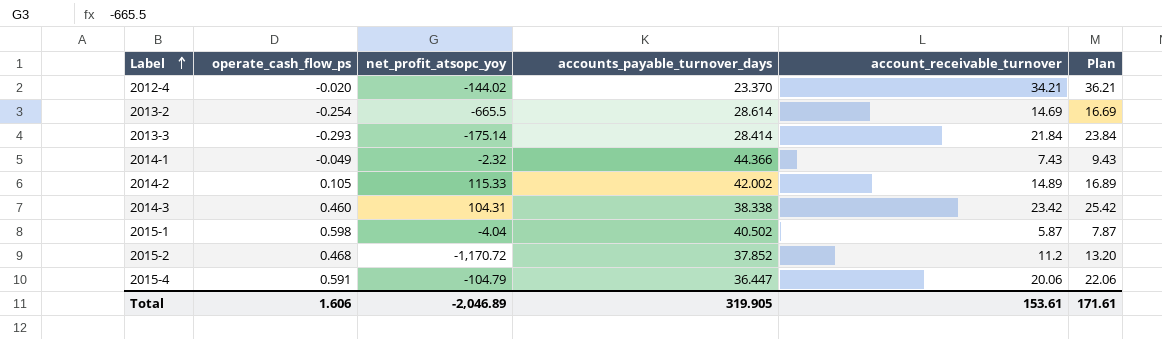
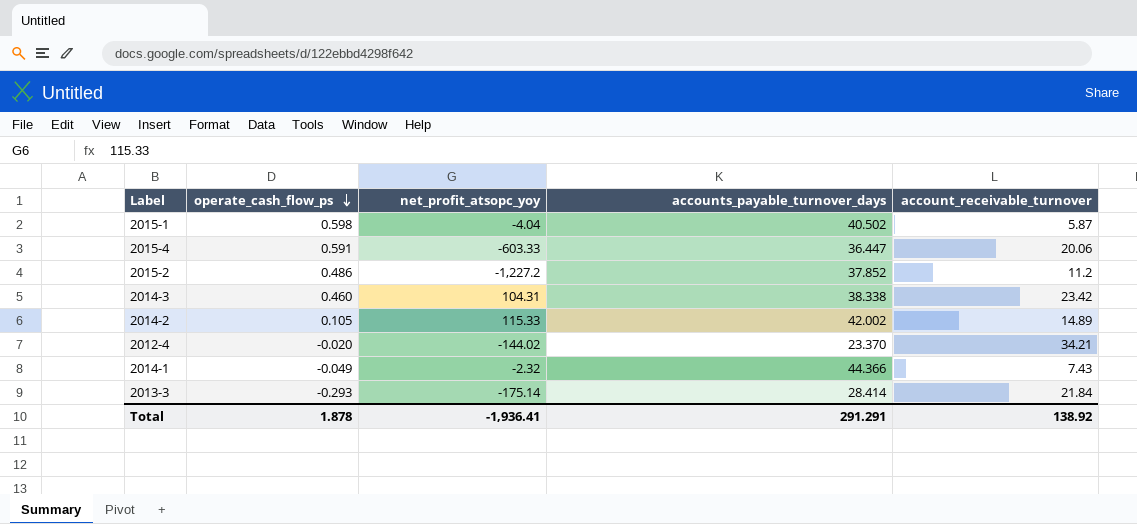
row order: Label ascending -> operate_cash_flow_ps descending
column Plan | formula: [account_receivable_turnover] + 2 -> none
row 2013-2: -0.254 | -665.5 | 28.614 | 14.69 | 16.69 -> none
2015-4 | net_profit_atsopc_yoy: -104.79 -> -603.33
2015-2 | operate_cash_flow_ps: 0.468 -> 0.486
2015-2 | net_profit_atsopc_yoy: -1,170.72 -> -1,227.2
Total | operate_cash_flow_ps: 1.606 -> 1.878
Total | net_profit_atsopc_yoy: -2,046.89 -> -1,936.41
Total | accounts_payable_turnover_days: 319.905 -> 291.291
Total | account_receivable_turnover: 153.61 -> 138.92

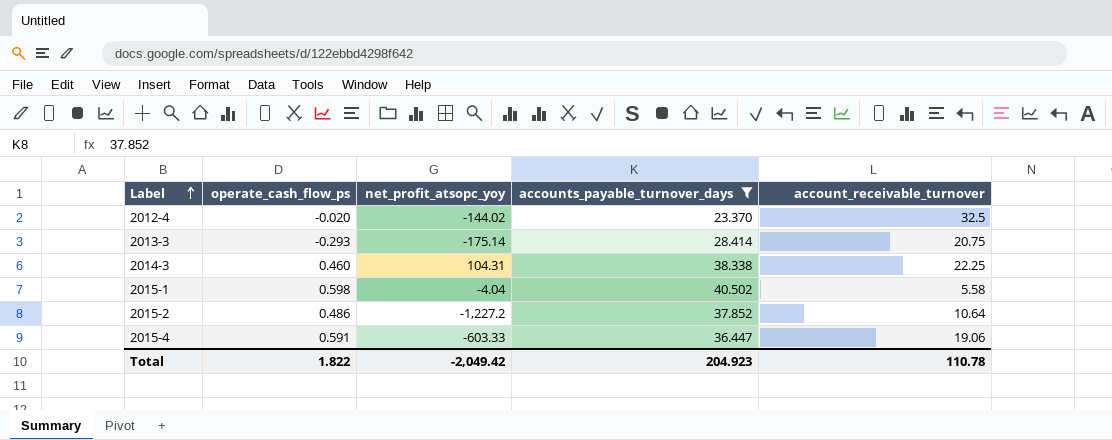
filter: none -> accounts_payable_turnover_days <= 40.502
row order: operate_cash_flow_ps descending -> Label ascending
2012-4 | account_receivable_turnover: 34.21 -> 32.5
2013-3 | account_receivable_turnover: 21.84 -> 20.75
2014-3 | account_receivable_turnover: 23.42 -> 22.25
2015-1 | account_receivable_turnover: 5.87 -> 5.58
2015-2 | account_receivable_turnover: 11.2 -> 10.64
2015-4 | account_receivable_turnover: 20.06 -> 19.06
Total | operate_cash_flow_ps: 1.878 -> 1.822
Total | net_profit_atsopc_yoy: -1,936.41 -> -2,049.42
Total | accounts_payable_turnover_days: 291.291 -> 204.923
Total | account_receivable_turnover: 138.92 -> 110.78

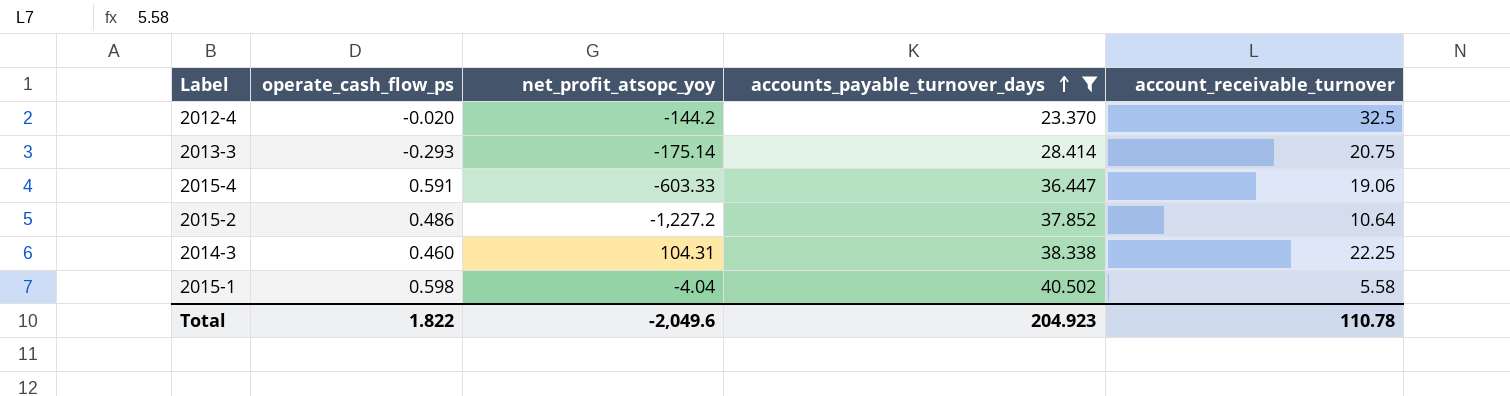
row order: Label ascending -> accounts_payable_turnover_days ascending
2012-4 | net_profit_atsopc_yoy: -144.02 -> -144.2
Total | net_profit_atsopc_yoy: -2,049.42 -> -2,049.6

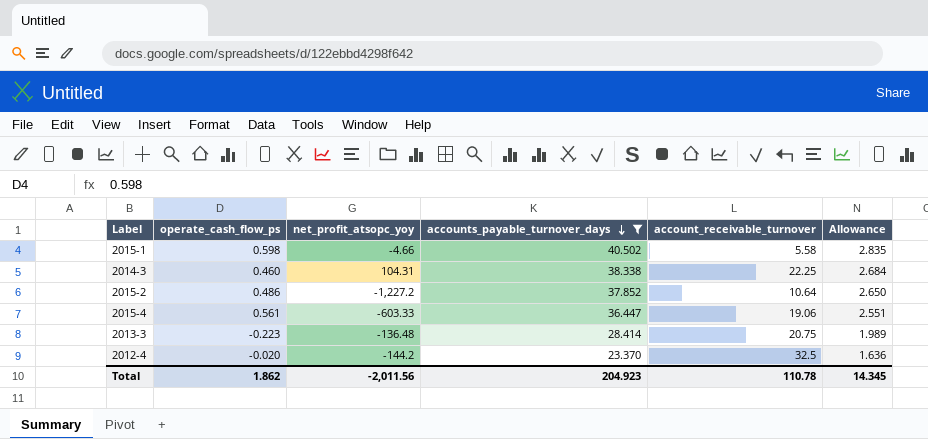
row order: accounts_payable_turnover_days ascending -> accounts_payable_turnover_days descending
column Allowance | formula: none -> [accounts_payable_turnover_days] * 0.07
2015-1 | net_profit_atsopc_yoy: -4.04 -> -4.66
2015-4 | operate_cash_flow_ps: 0.591 -> 0.561
2013-3 | operate_cash_flow_ps: -0.293 -> -0.223
2013-3 | net_profit_atsopc_yoy: -175.14 -> -136.48
Total | operate_cash_flow_ps: 1.822 -> 1.862
Total | net_profit_atsopc_yoy: -2,049.6 -> -2,011.56

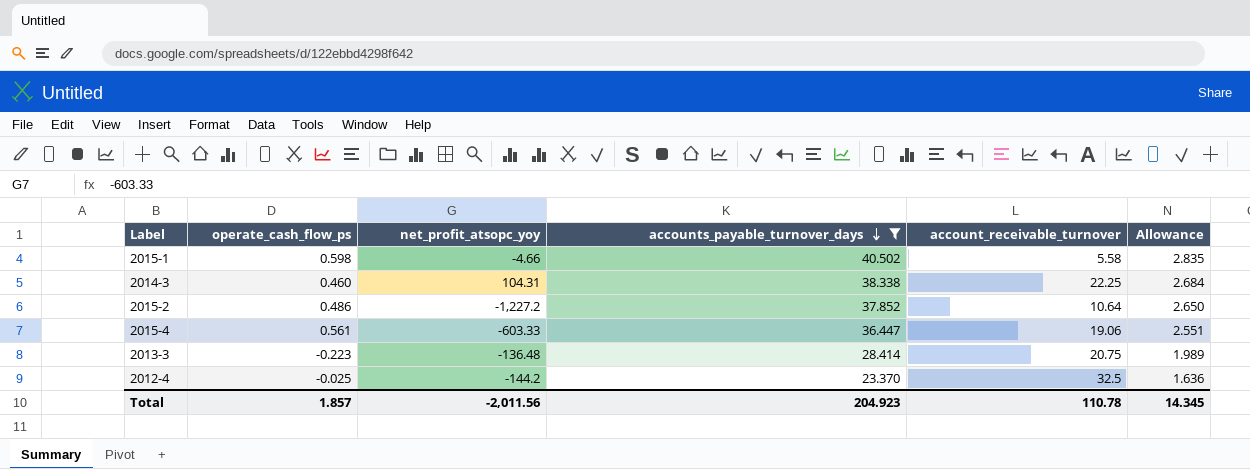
2012-4 | operate_cash_flow_ps: -0.020 -> -0.025
Total | operate_cash_flow_ps: 1.862 -> 1.857

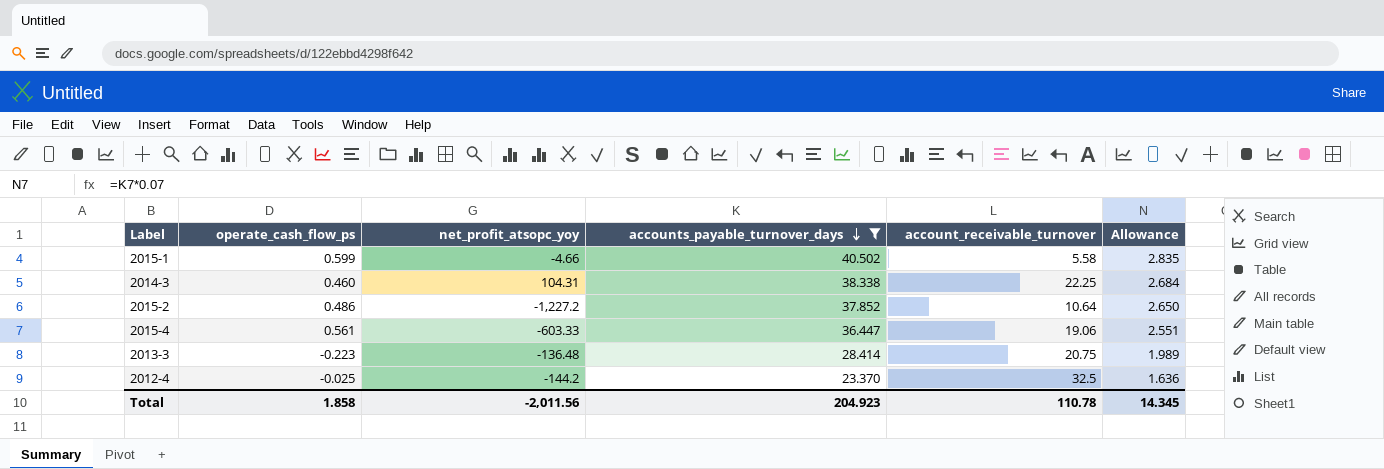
2015-1 | operate_cash_flow_ps: 0.598 -> 0.599
Total | operate_cash_flow_ps: 1.857 -> 1.858

